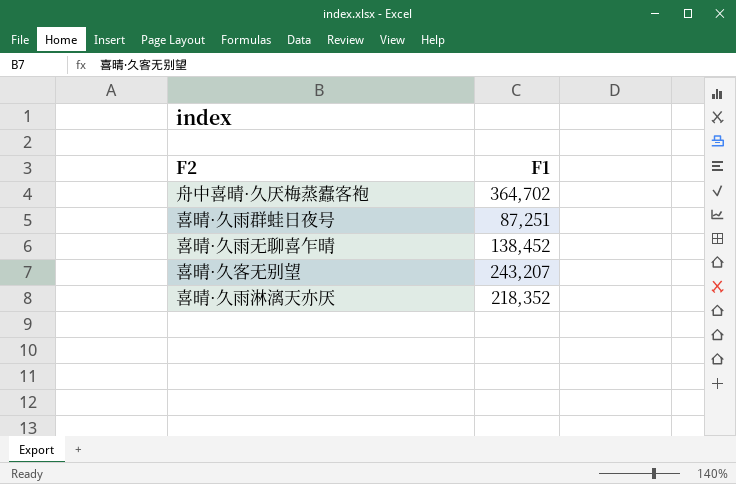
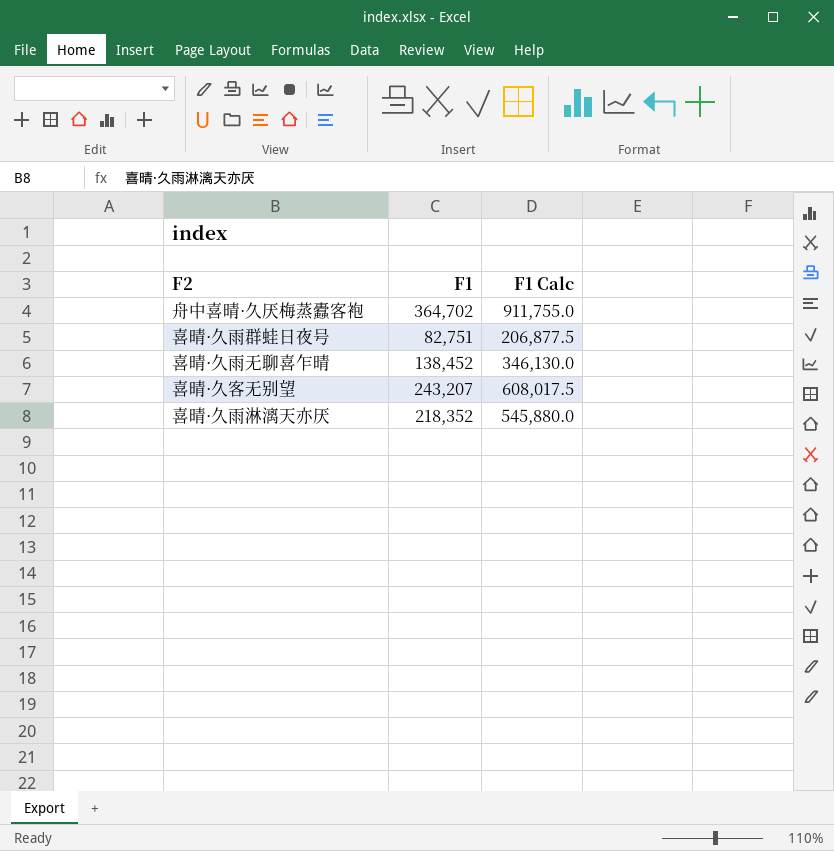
column F1 Calc | formula: none -> [F1] * 2.5
喜晴·久雨群蛙日夜号 | F1: 87,251 -> 82,751

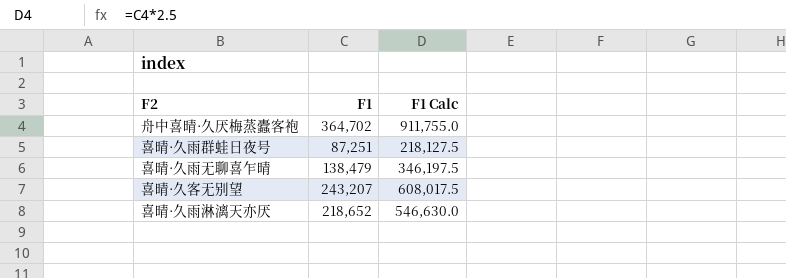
喜晴·久雨群蛙日夜号 | F1: 82,751 -> 87,251
喜晴·久雨群蛙日夜号 | F1 Calc: 206,877.5 -> 218,127.5
喜晴·久雨无聊喜乍晴 | F1: 138,452 -> 138,479
喜晴·久雨无聊喜乍晴 | F1 Calc: 346,130.0 -> 346,197.5
喜晴·久雨淋漓天亦厌 | F1: 218,352 -> 218,652
喜晴·久雨淋漓天亦厌 | F1 Calc: 545,880.0 -> 546,630.0

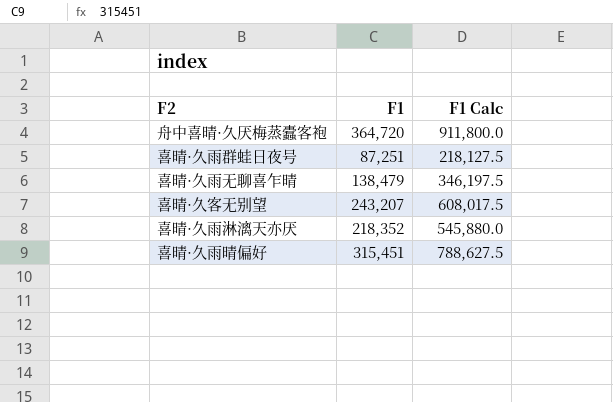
舟中喜晴·久厌梅蒸蠹客袍 | F1: 364,702 -> 364,720
舟中喜晴·久厌梅蒸蠹客袍 | F1 Calc: 911,755.0 -> 911,800.0
喜晴·久雨淋漓天亦厌 | F1: 218,652 -> 218,352
喜晴·久雨淋漓天亦厌 | F1 Calc: 546,630.0 -> 545,880.0
row 喜晴·久雨晴偏好: none -> 315,451 | 788,627.5

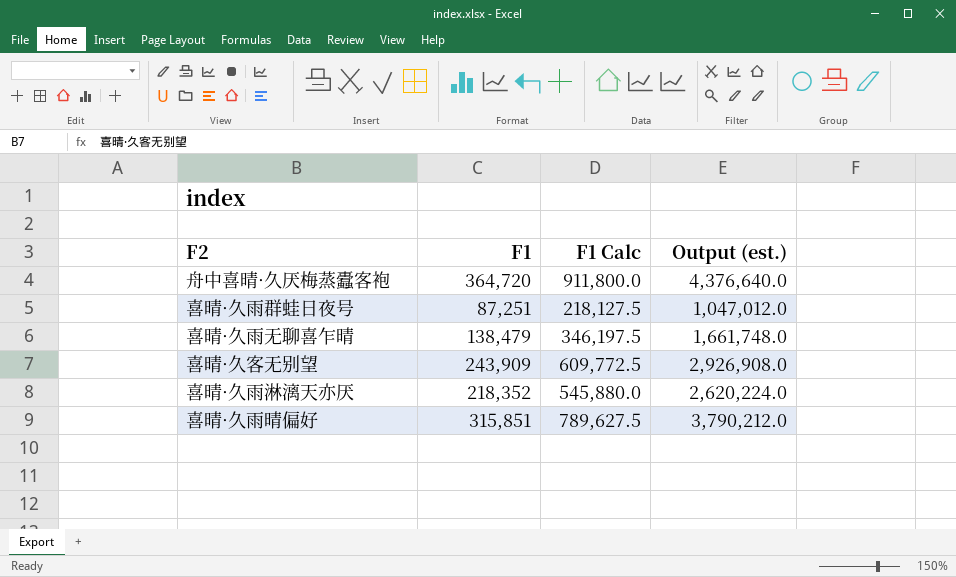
column Output (est.) | formula: none -> [F1] * 12
喜晴·久客无别望 | F1: 243,207 -> 243,909
喜晴·久客无别望 | F1 Calc: 608,017.5 -> 609,772.5
喜晴·久雨晴偏好 | F1: 315,451 -> 315,851
喜晴·久雨晴偏好 | F1 Calc: 788,627.5 -> 789,627.5

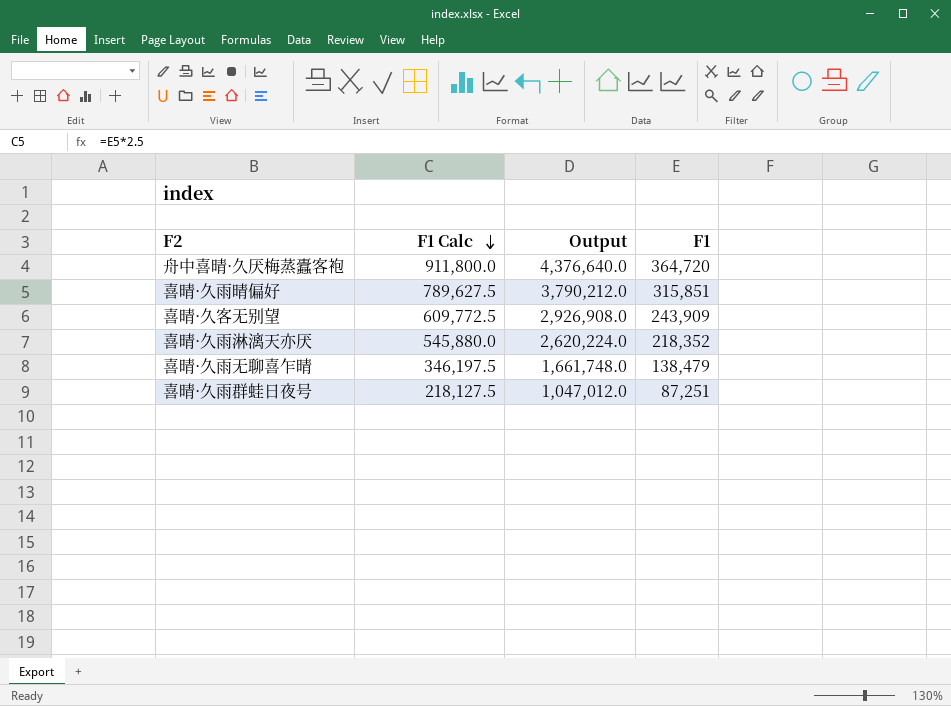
row order: none -> F1 Calc descending
column name: Output (est.) -> Output
column F1 | position: 2 -> 4

